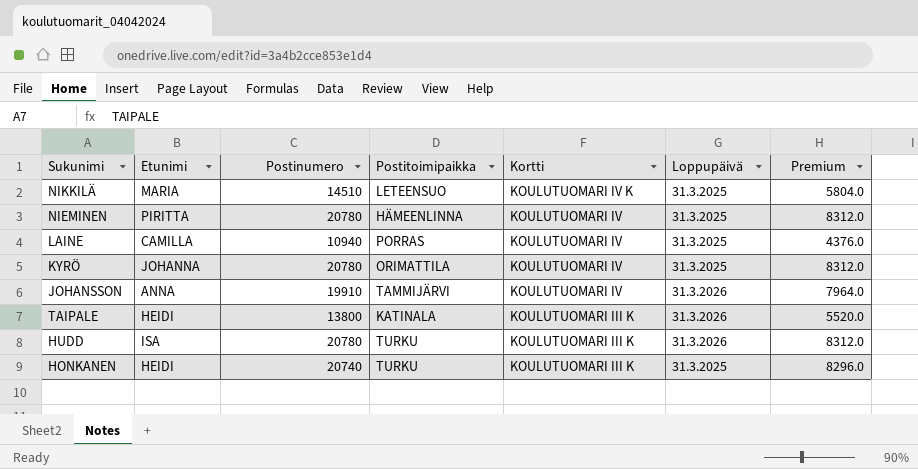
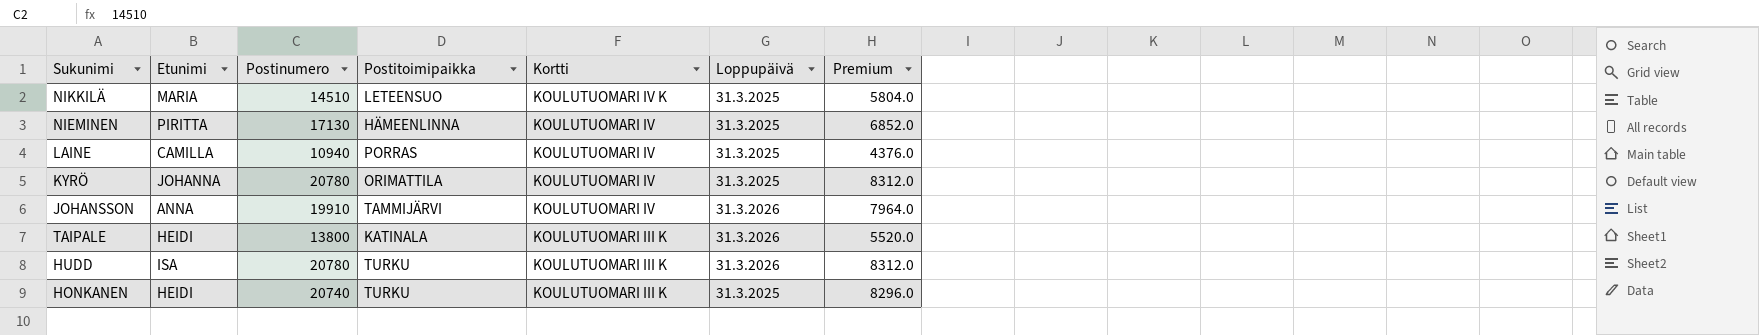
NIEMINEN | Postinumero: 20780 -> 17130
NIEMINEN | Premium: 8312.0 -> 6852.0

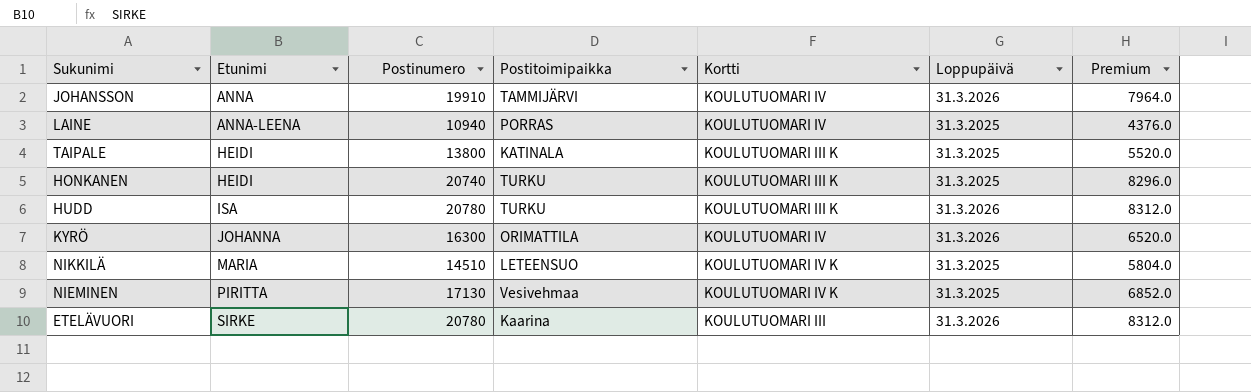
row order: Kortti descending -> Etunimi ascending
LAINE | Etunimi: CAMILLA -> ANNA-LEENA
TAIPALE | Loppupäivä: 31.3.2026 -> 31.3.2025
KYRÖ | Postinumero: 20780 -> 16300
KYRÖ | Loppupäivä: 31.3.2025 -> 31.3.2026
KYRÖ | Premium: 8312.0 -> 6520.0
NIEMINEN | Postitoimipaikka: HÄMEENLINNA -> Vesivehmaa
NIEMINEN | Kortti: KOULUTUOMARI IV -> KOULUTUOMARI IV K
row ETELÄVUORI: none -> SIRKE | 20780 | Kaarina | KOULUTUOMARI III | 31.3.2026 | 8312.0

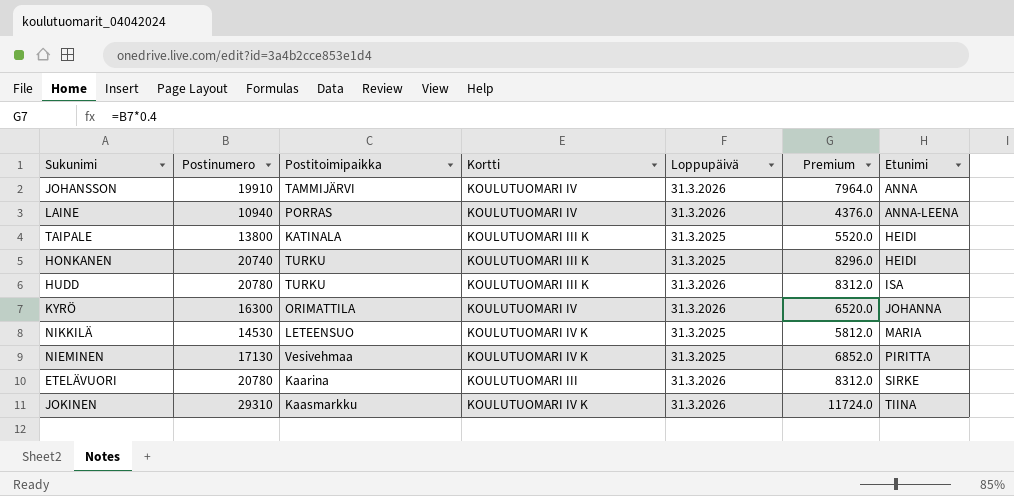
column Etunimi | position: 2 -> 7
LAINE | Loppupäivä: 31.3.2025 -> 31.3.2026
NIKKILÄ | Postinumero: 14510 -> 14530
NIKKILÄ | Premium: 5804.0 -> 5812.0
row JOKINEN: none -> 29310 | Kaasmarkku | KOULUTUOMARI IV K | 31.3.2026 | 11724.0 | TIINA

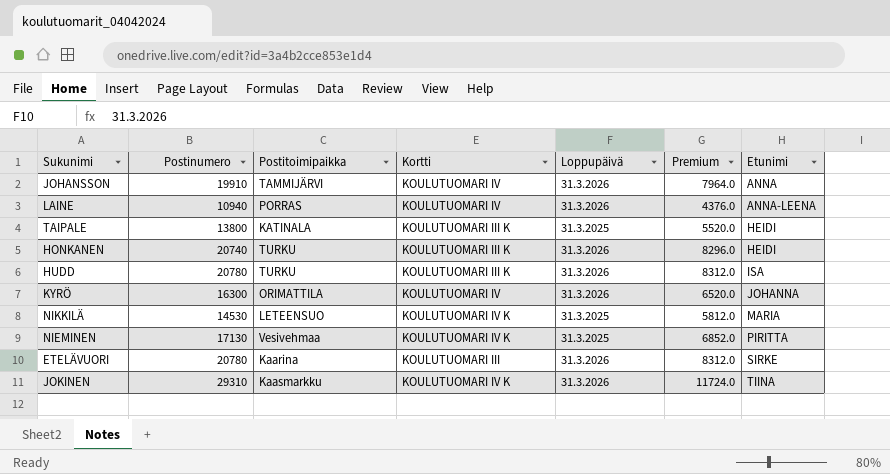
HONKANEN | Loppupäivä: 31.3.2025 -> 31.3.2026

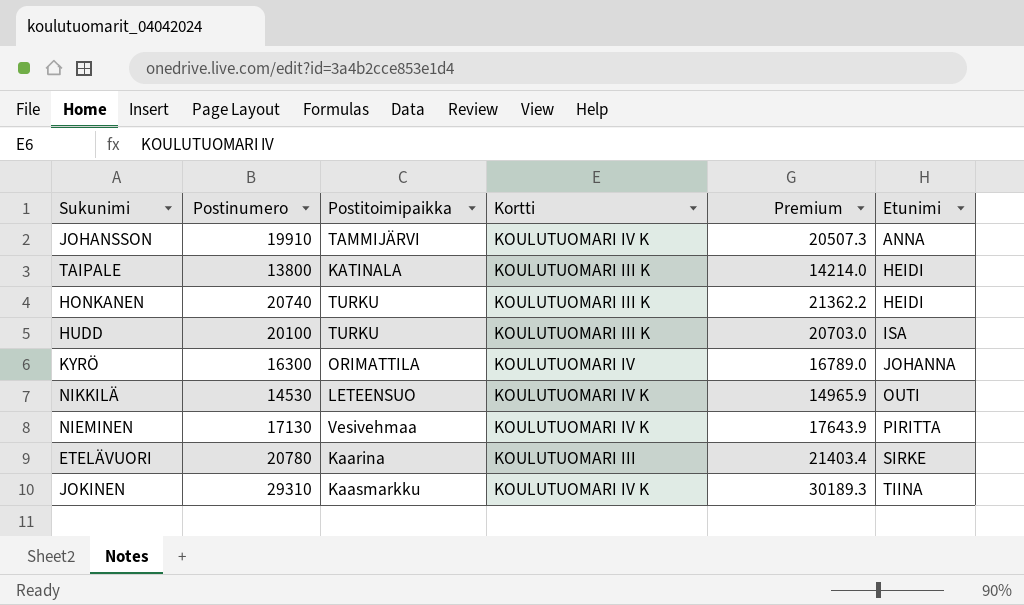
column Loppupäivä | position: 5 -> none
column Premium | formula: [Postinumero] * 0.4 -> [Postinumero] * 1.03
row LAINE: 10940 | PORRAS | KOULUTUOMARI IV | 31.3.2026 | 4376.0 | ANNA-LEENA -> none
JOHANSSON | Kortti: KOULUTUOMARI IV -> KOULUTUOMARI IV K
HUDD | Postinumero: 20780 -> 20100
NIKKILÄ | Etunimi: MARIA -> OUTI

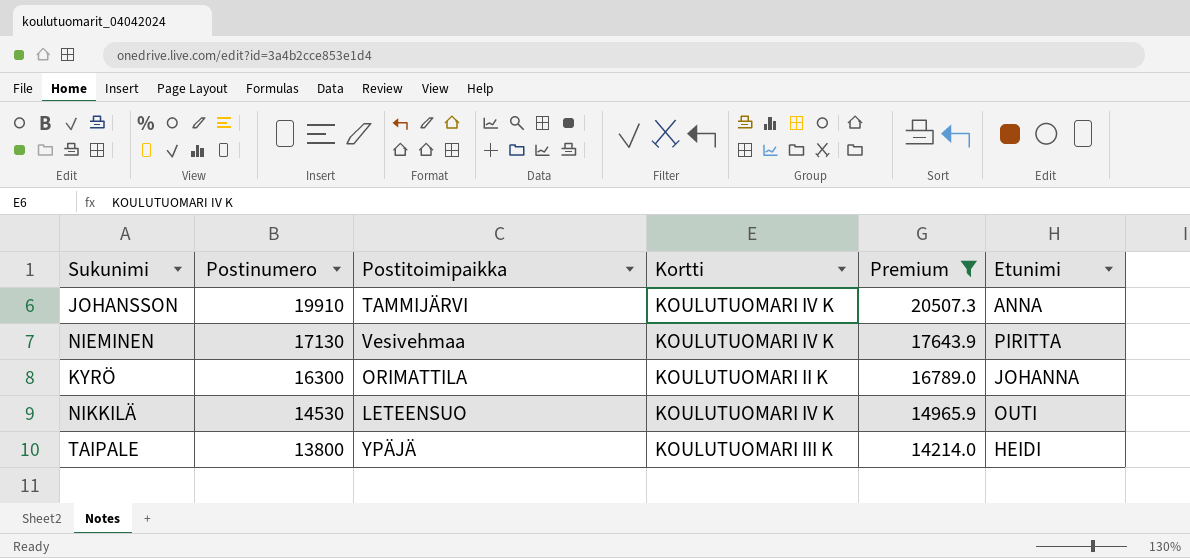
filter: none -> Premium <= 20507.3
row order: Etunimi ascending -> Postinumero descending
KYRÖ | Kortti: KOULUTUOMARI IV -> KOULUTUOMARI II K
TAIPALE | Postitoimipaikka: KATINALA -> YPÄJÄ

